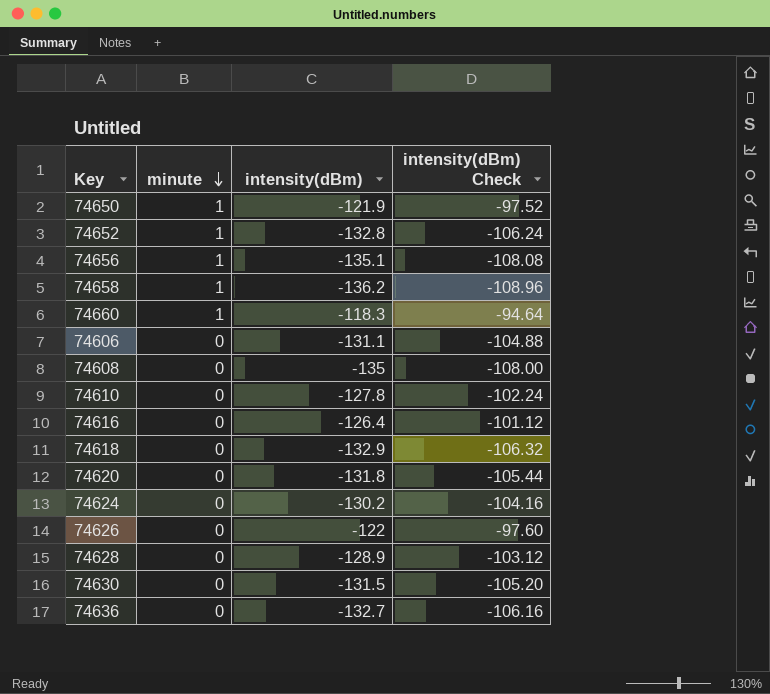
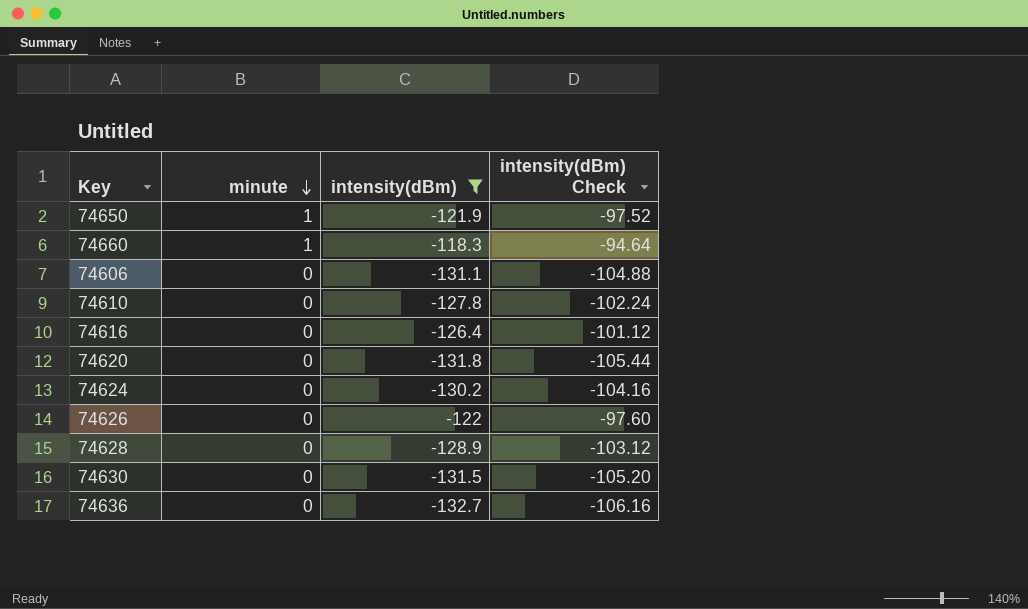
filter: none -> intensity(dBm) >= -132.7

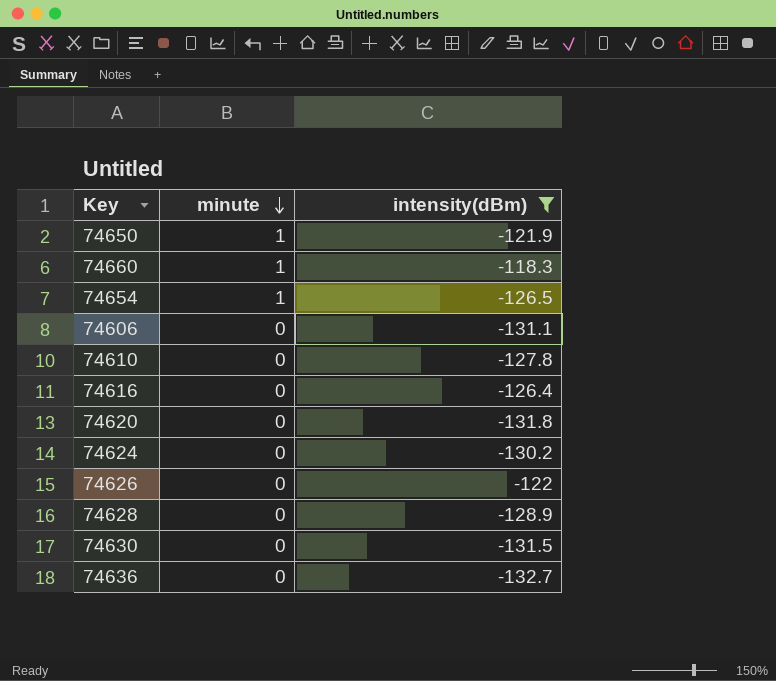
column intensity(dBm) Check | formula: [intensity(dBm)] * 0.8 -> none
row 74654: none -> 1 | -126.5

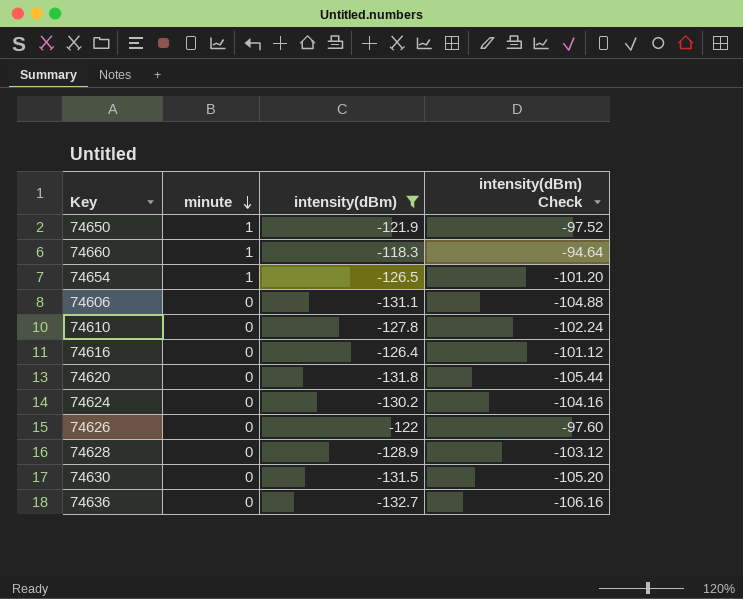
column intensity(dBm) Check | formula: none -> [intensity(dBm)] * 0.8

